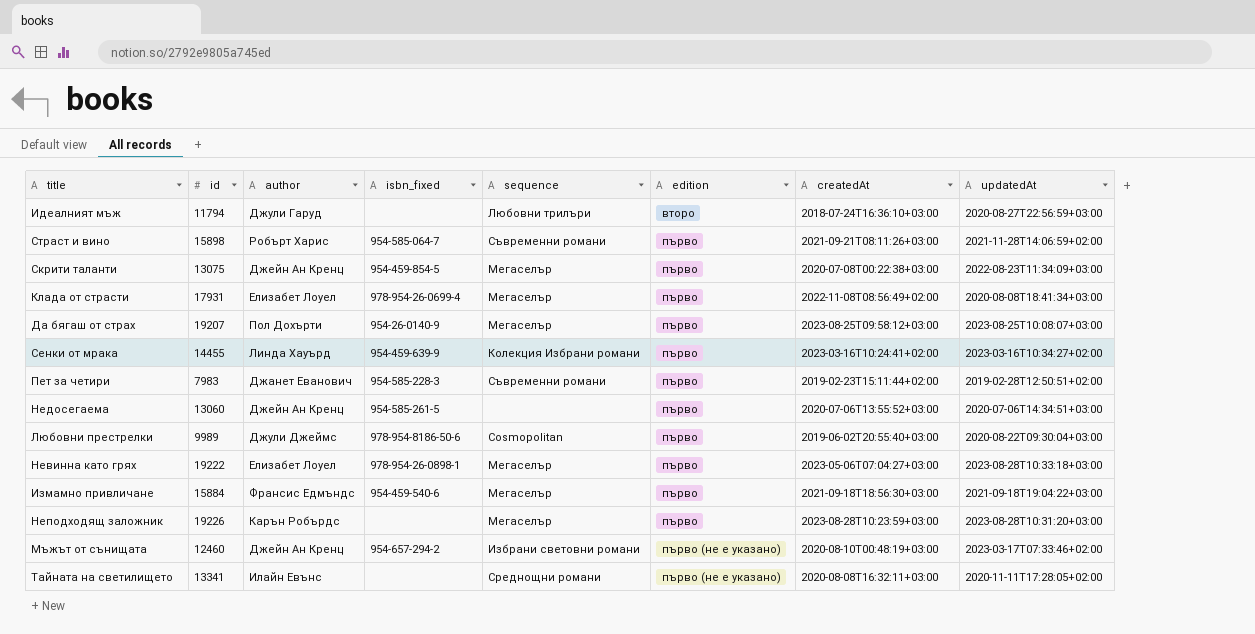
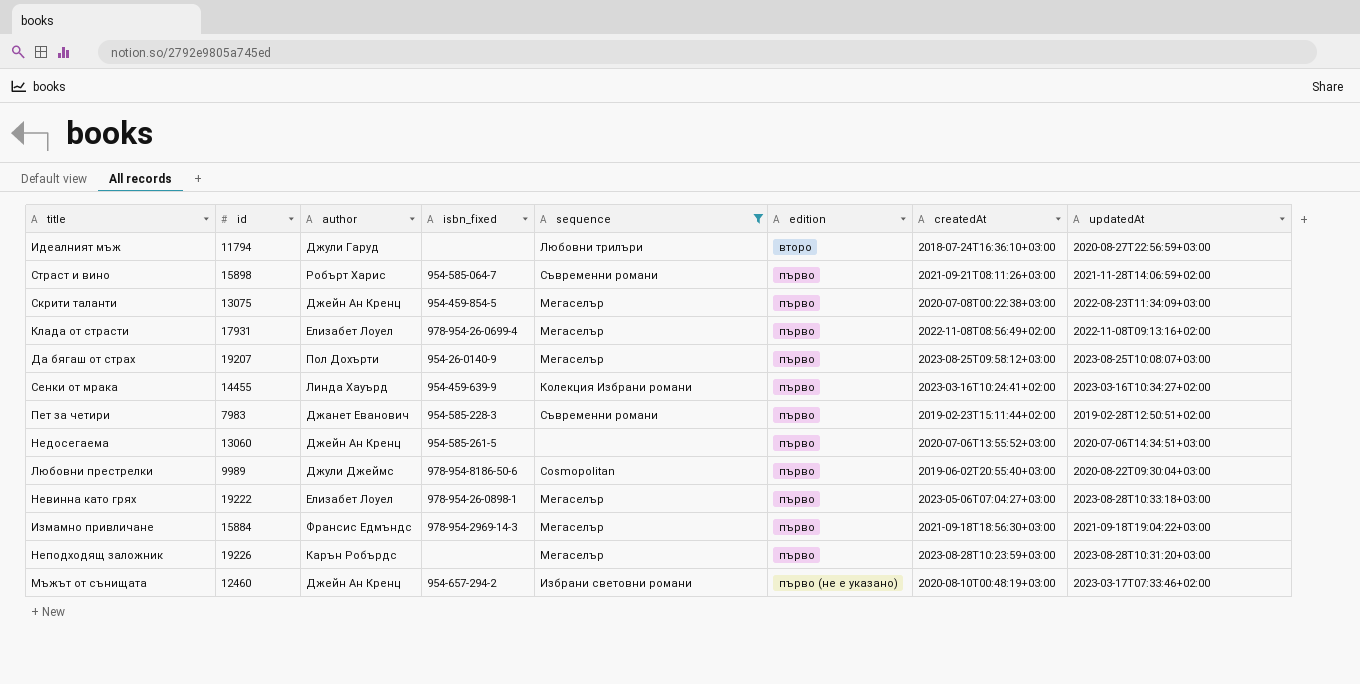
filter: none -> sequence != Среднощни романи
Клада от страсти | updatedAt: 2020-08-08T18:41:34+03:00 -> 2022-11-08T09:13:16+02:00
Измамно привличане | isbn_fixed: 954-459-540-6 -> 978-954-2969-14-3

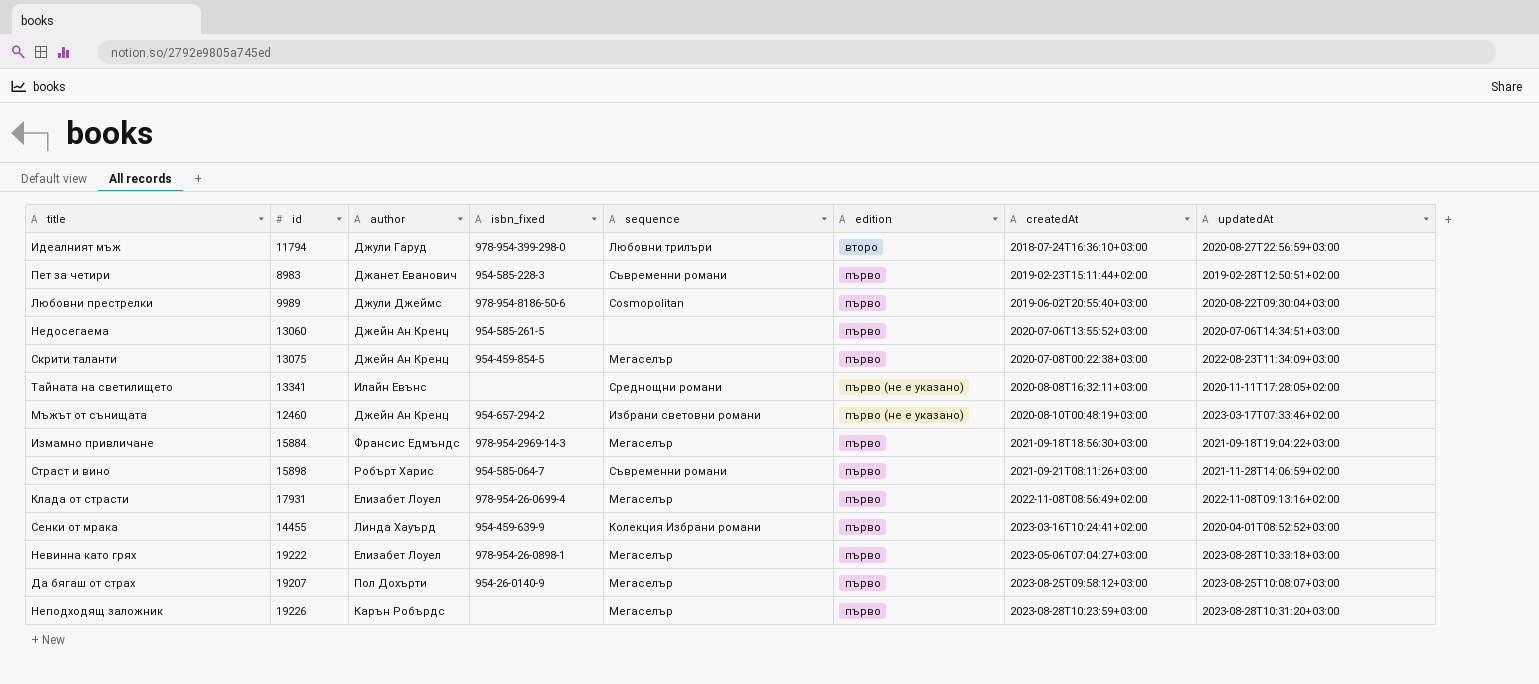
filter: sequence != Среднощни романи -> none
row order: edition ascending -> createdAt ascending
Идеалният мъж | isbn_fixed: none -> 978-954-399-298-0
Пет за четири | id: 7983 -> 8983
Сенки от мрака | updatedAt: 2023-03-16T10:34:27+02:00 -> 2020-04-01T08:52:52+03:00

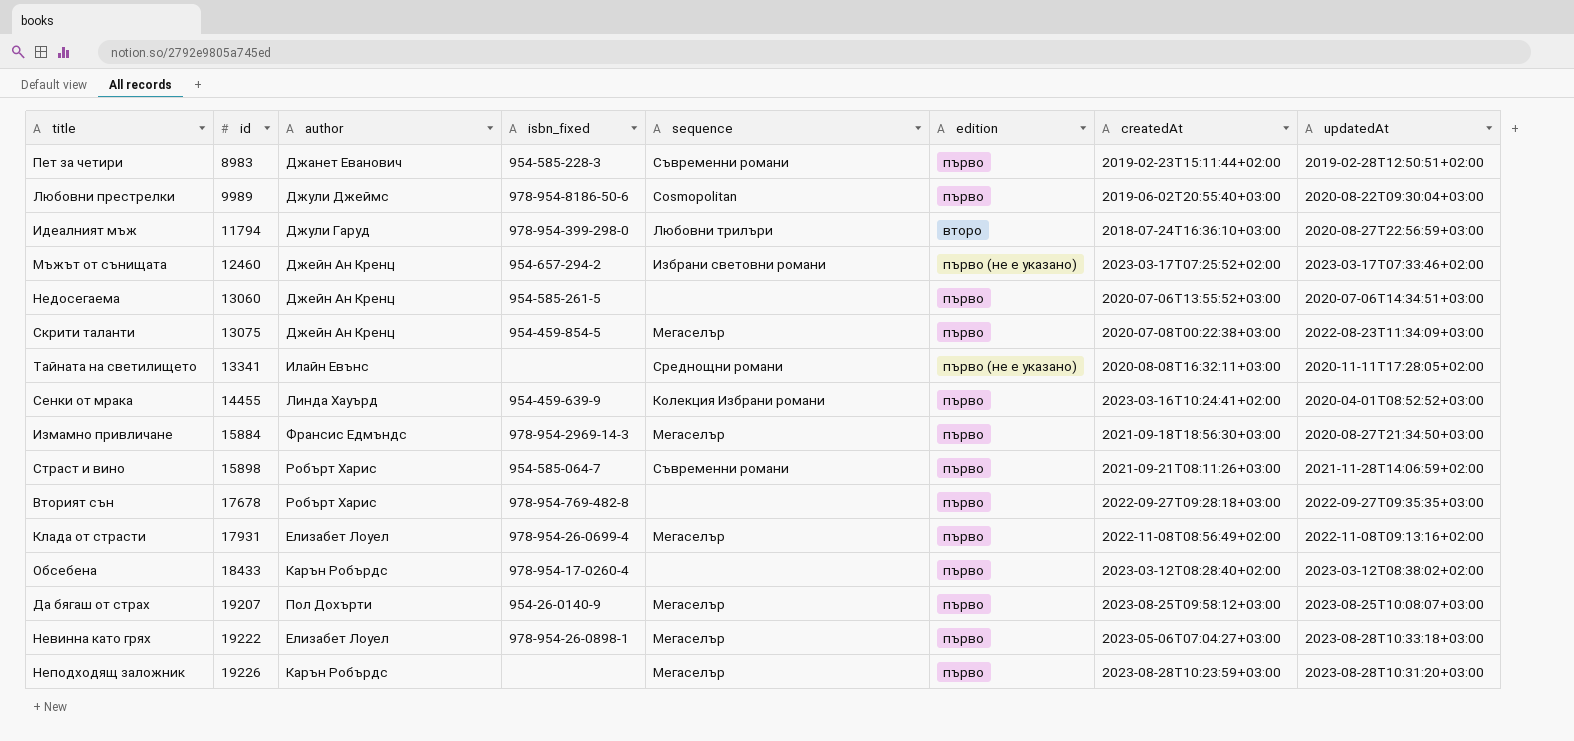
row order: createdAt ascending -> id ascending
Мъжът от сънищата | createdAt: 2020-08-10T00:48:19+03:00 -> 2023-03-17T07:25:52+02:00
Измамно привличане | updatedAt: 2021-09-18T19:04:22+03:00 -> 2020-08-27T21:34:50+03:00
row Вторият сън: none -> 17678 | Робърт Харис | 978-954-769-482-8 | none | първо | 2022-09-27T09:28:18+03:00 | 2022-09-27T09:35:35+03:00
row Обсебена: none -> 18433 | Карън Робърдс | 978-954-17-0260-4 | none | първо | 2023-03-12T08:28:40+02:00 | 2023-03-12T08:38:02+02:00

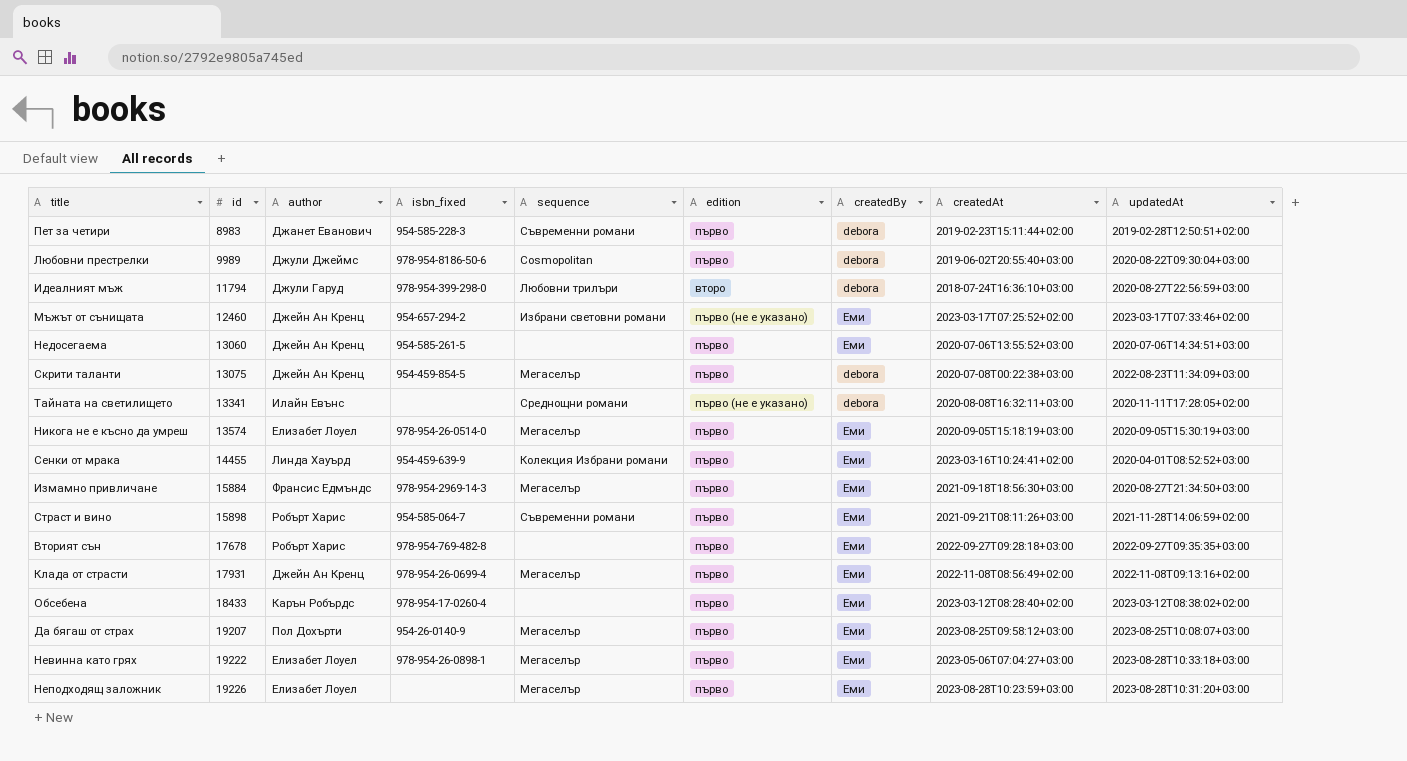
column createdBy | position: none -> 7
row Никога не е късно да умреш: none -> 13574 | Елизабет Лоуел | 978-954-26-0514-0 | Мегаселър | първо | Еми | 2020-09-05T15:18:19+03:00 | 2020-09-05T15:30:19+03:00
Клада от страсти | author: Елизабет Лоуел -> Джейн Ан Кренц
Неподходящ заложник | author: Карън Робърдс -> Елизабет Лоуел

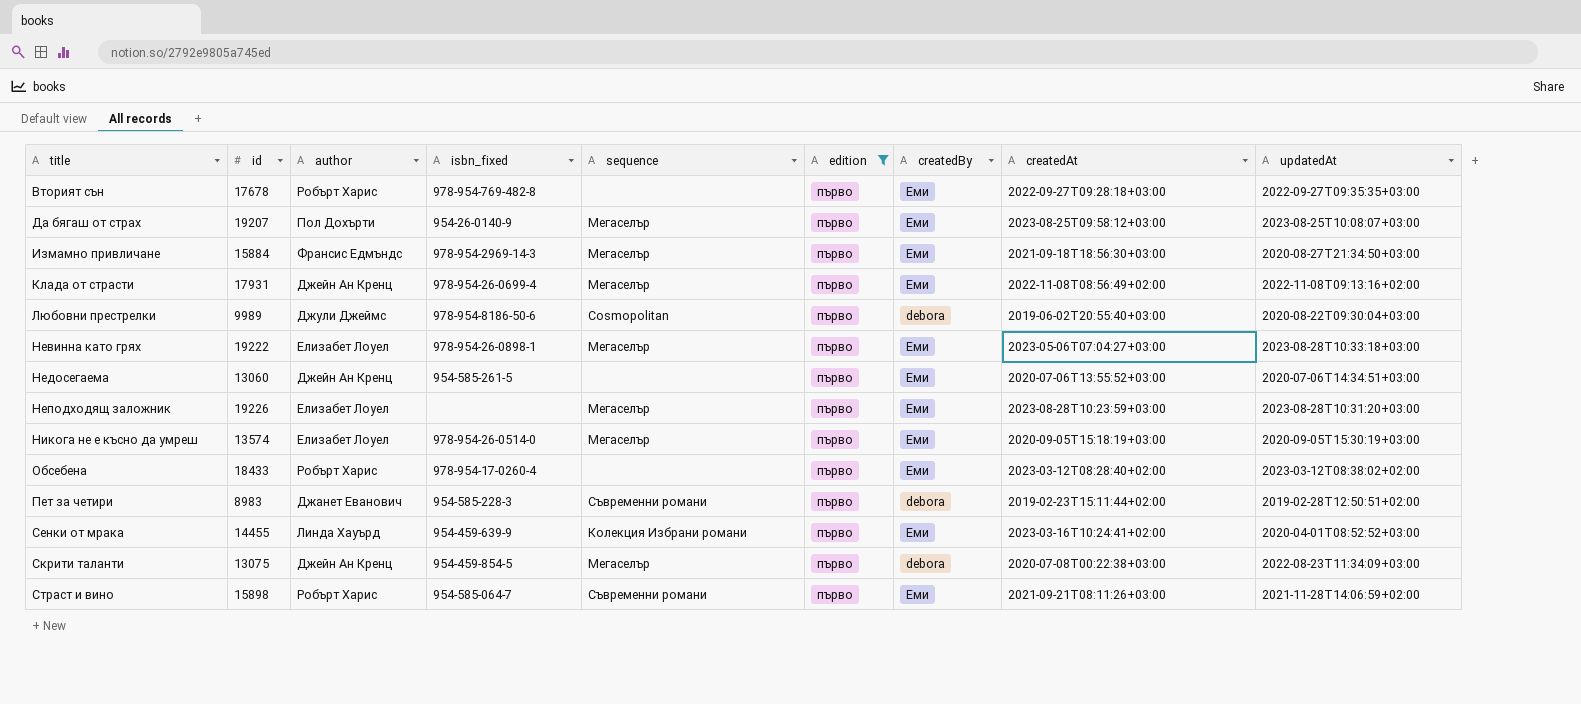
filter: none -> edition = първо
row order: id ascending -> title ascending
Обсебена | author: Карън Робърдс -> Робърт Харис

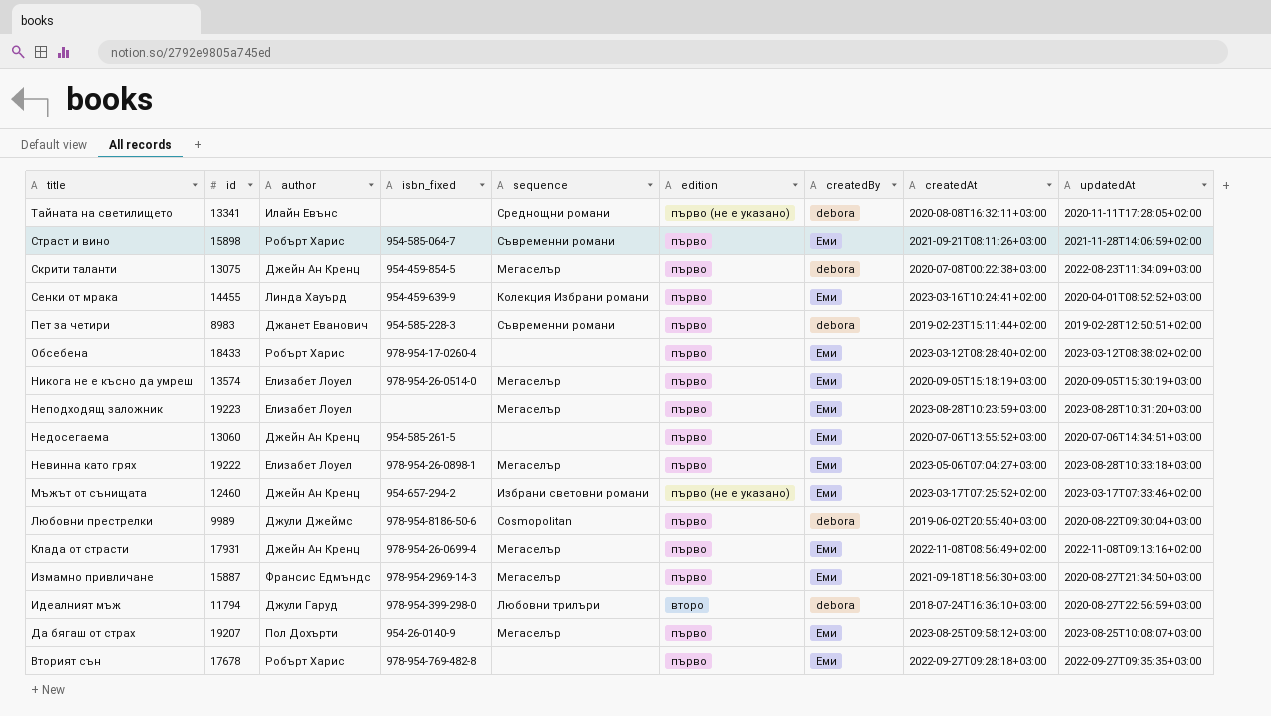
filter: edition = първо -> none
row order: title ascending -> title descending
Неподходящ заложник | id: 19226 -> 19223
Измамно привличане | id: 15884 -> 15887

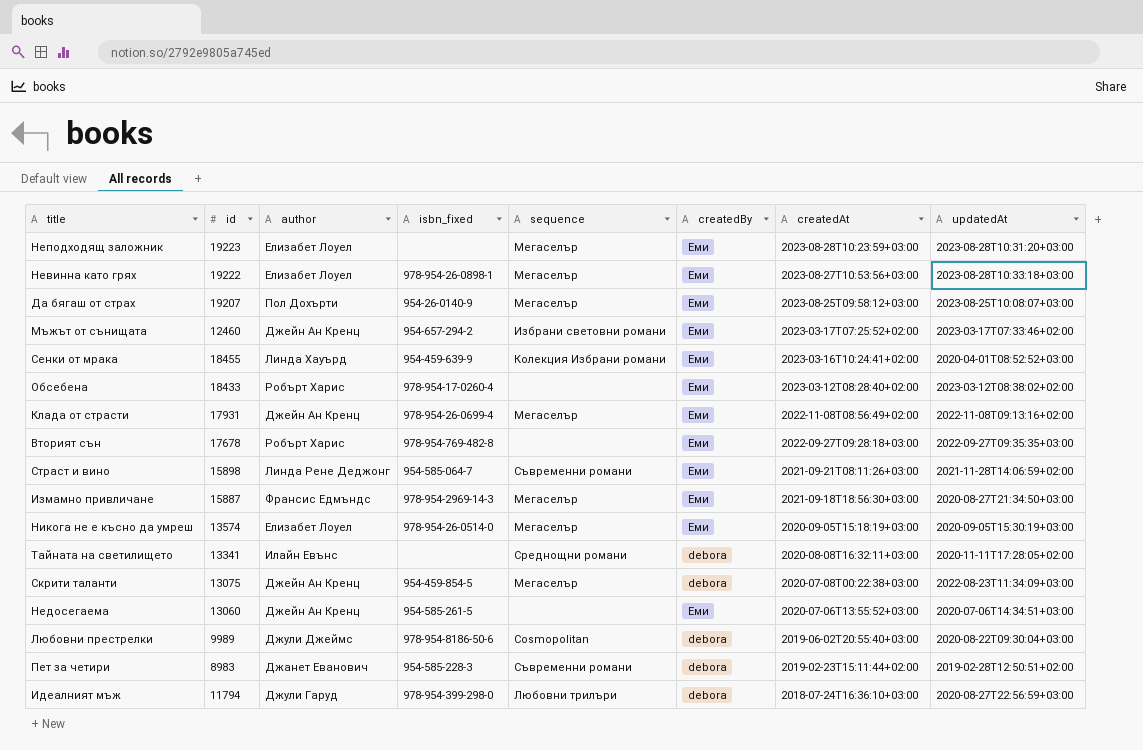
row order: title descending -> createdAt descending
column edition | position: 6 -> none
Невинна като грях | createdAt: 2023-05-06T07:04:27+03:00 -> 2023-08-27T10:53:56+03:00
Сенки от мрака | id: 14455 -> 18455
Страст и вино | author: Робърт Харис -> Линда Рене Деджонг

